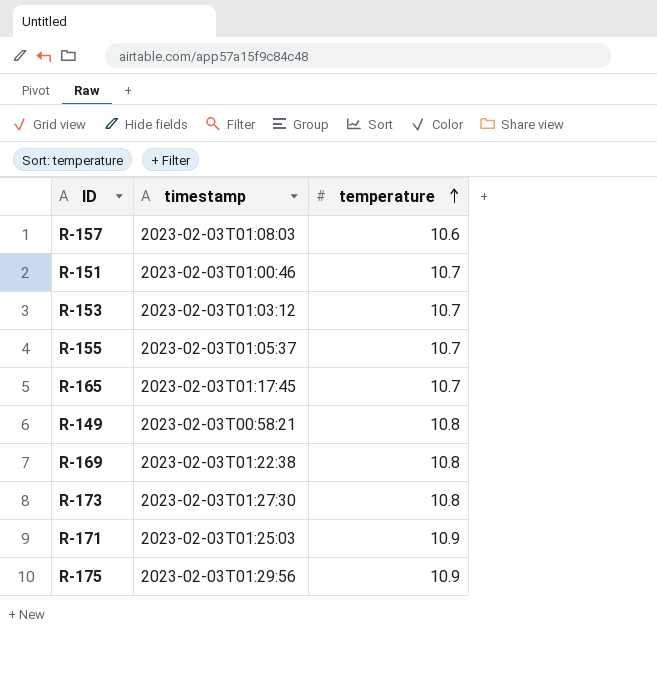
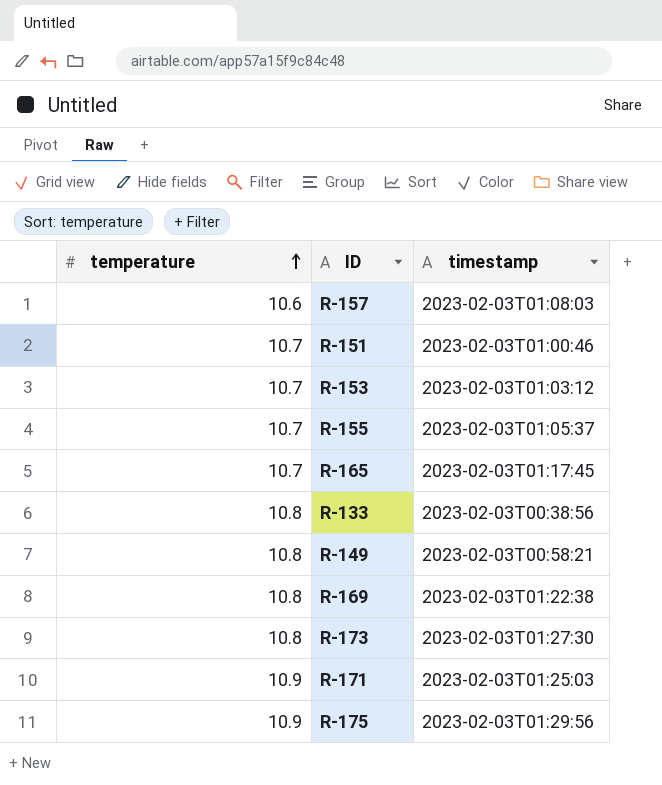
column temperature | position: 3 -> 1
row R-133: none -> 10.8 | 2023-02-03T00:38:56

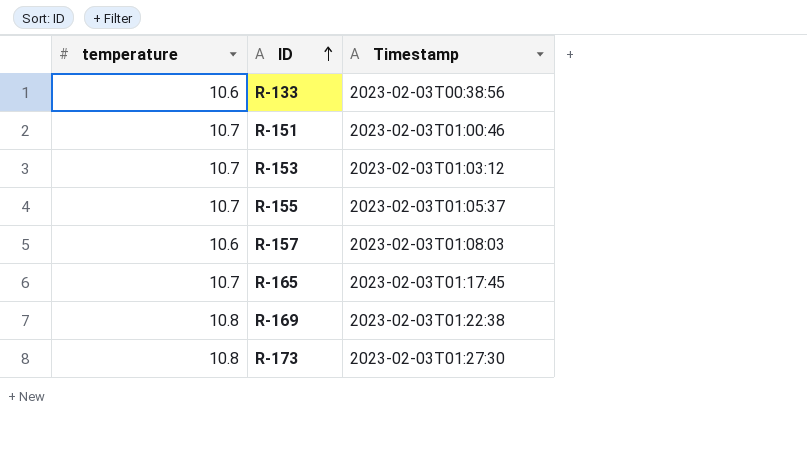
row order: temperature ascending -> ID ascending
column name: timestamp -> Timestamp
row R-149: 10.8 | 2023-02-03T00:58:21 -> none
row R-171: 10.9 | 2023-02-03T01:25:03 -> none
row R-175: 10.9 | 2023-02-03T01:29:56 -> none
R-133 | temperature: 10.8 -> 10.6

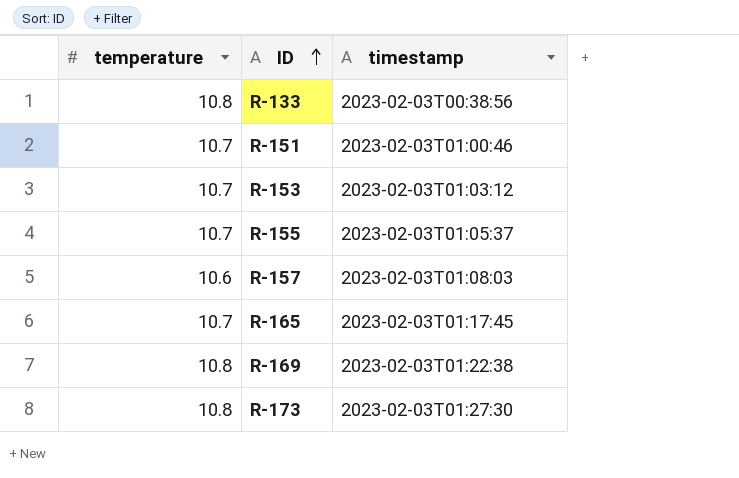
column name: Timestamp -> timestamp
R-133 | temperature: 10.6 -> 10.8

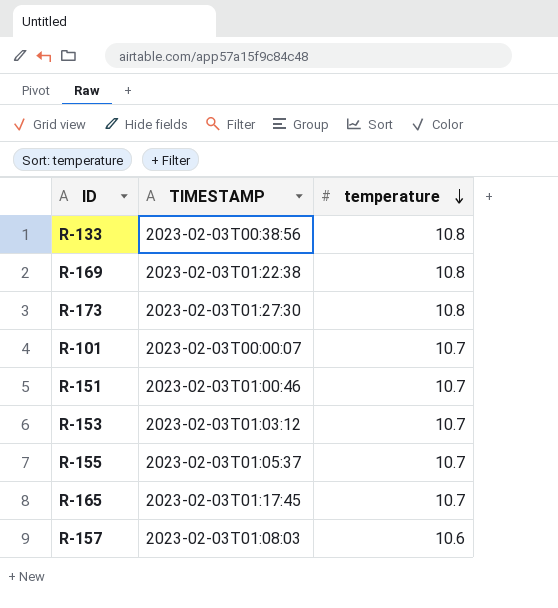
row order: ID ascending -> temperature descending
column name: timestamp -> TIMESTAMP
column temperature | position: 1 -> 3
row R-101: none -> 2023-02-03T00:00:07 | 10.7

